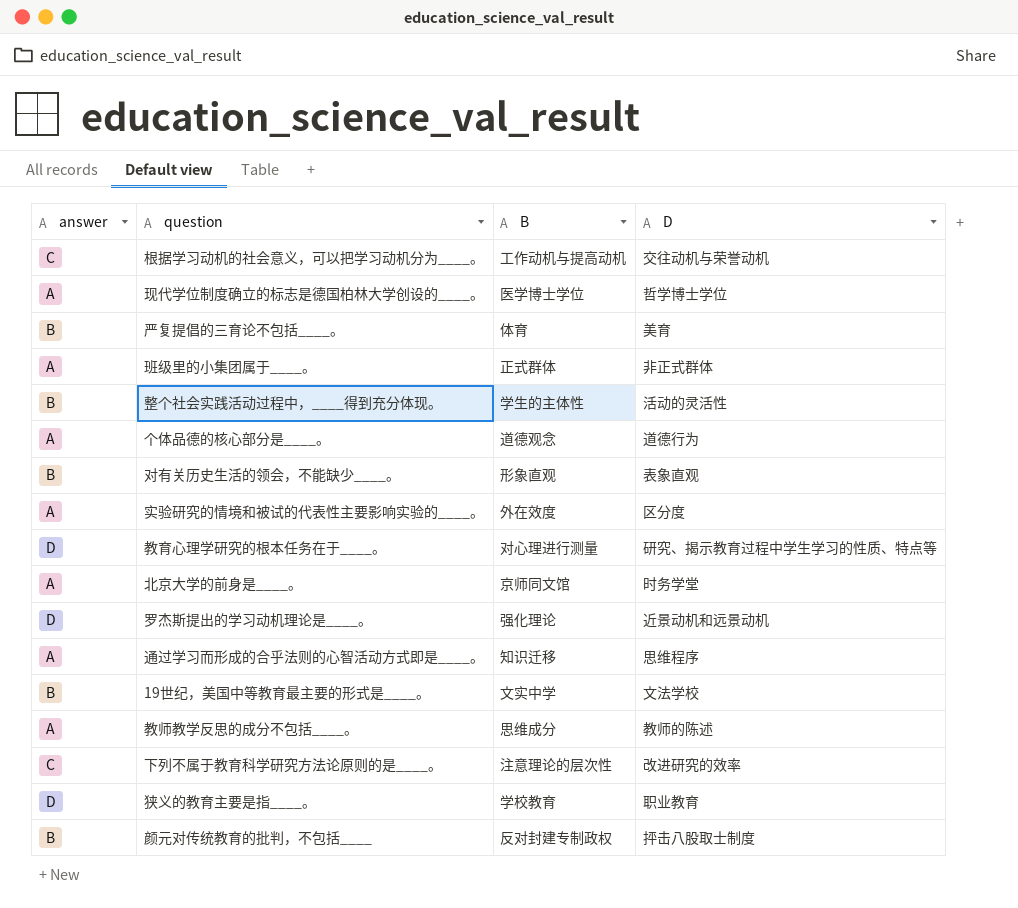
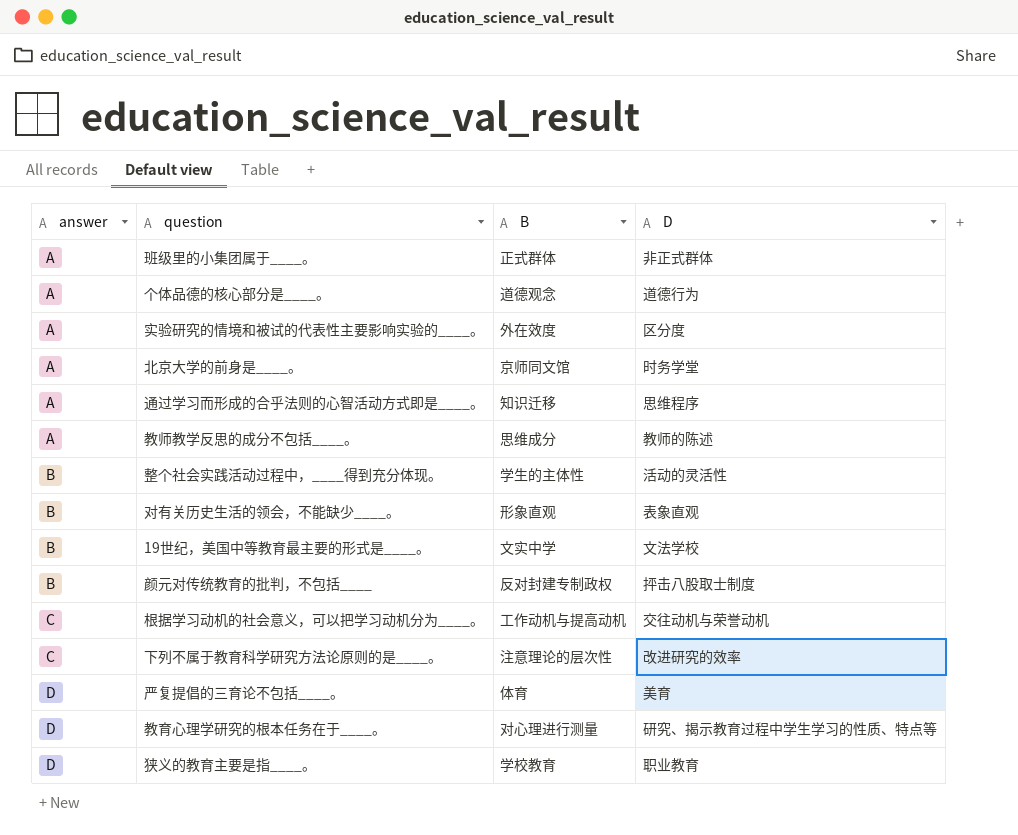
row order: none -> answer ascending
row 现代学位制度确立的标志是德国柏林大学创设的____。: A | 医学博士学位 | 哲学博士学位 -> none
row 罗杰斯提出的学习动机理论是____。: D | 强化理论 | 近景动机和远景动机 -> none
严复提倡的三育论不包括____。 | answer: B -> D

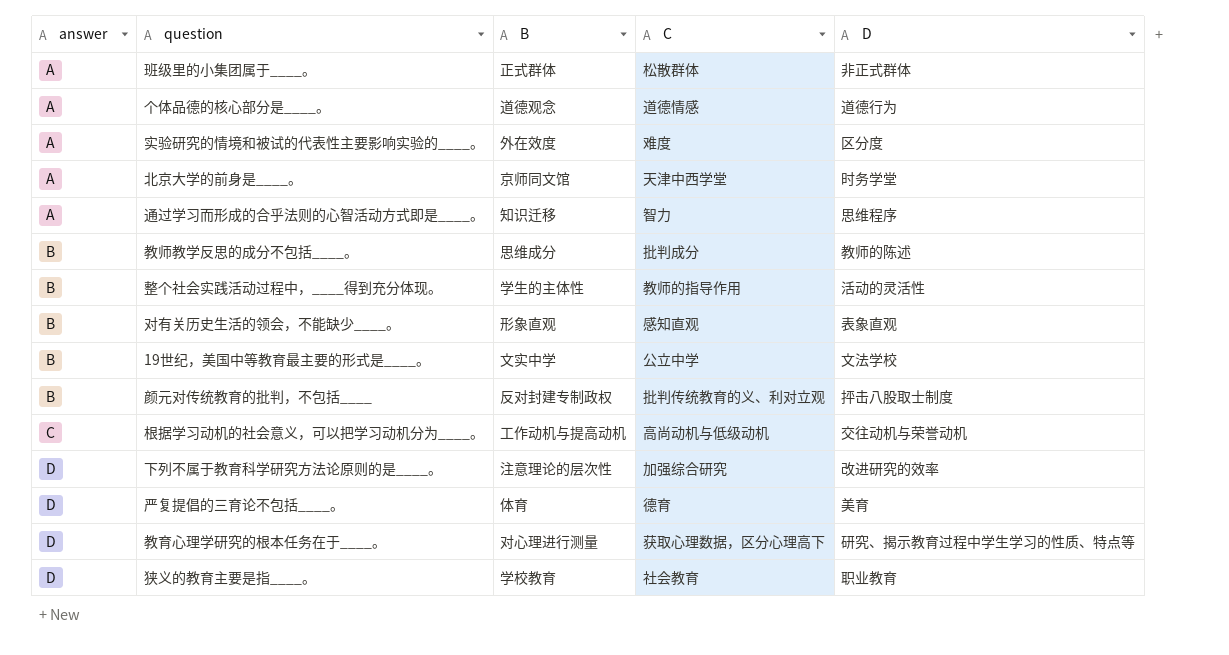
column C | position: none -> 4
教师教学反思的成分不包括____。 | answer: A -> B
下列不属于教育科学研究方法论原则的是____。 | answer: C -> D

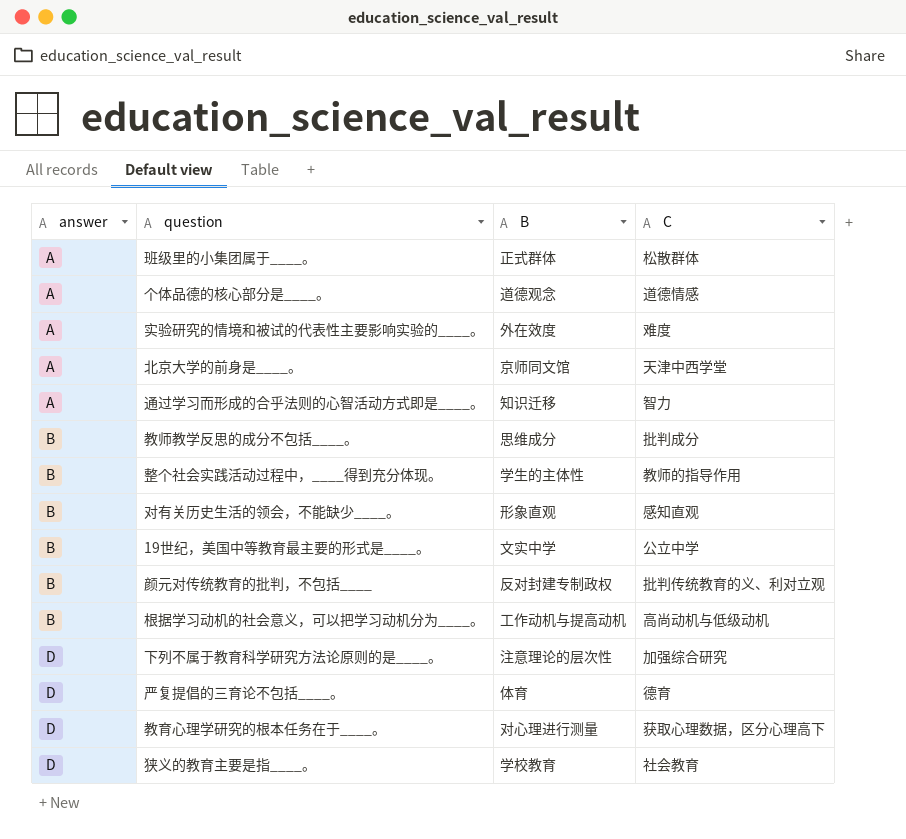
column D | position: 5 -> none
根据学习动机的社会意义，可以把学习动机分为____。 | answer: C -> B

